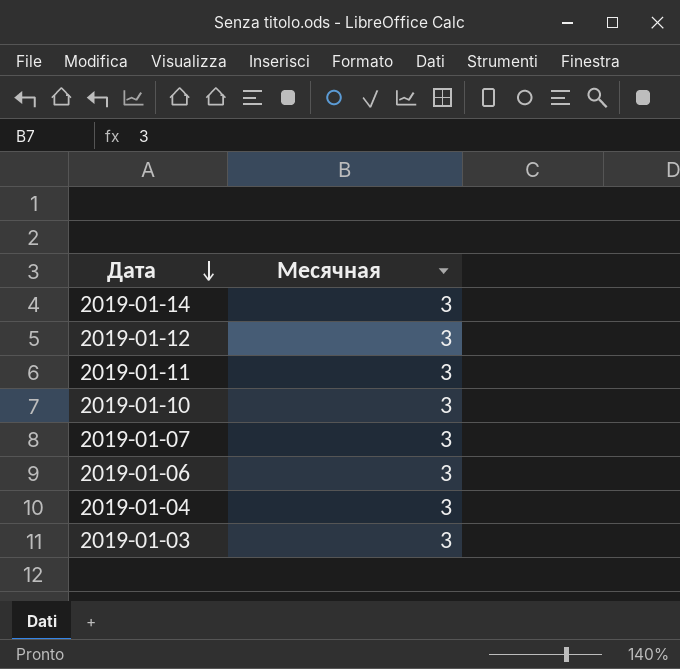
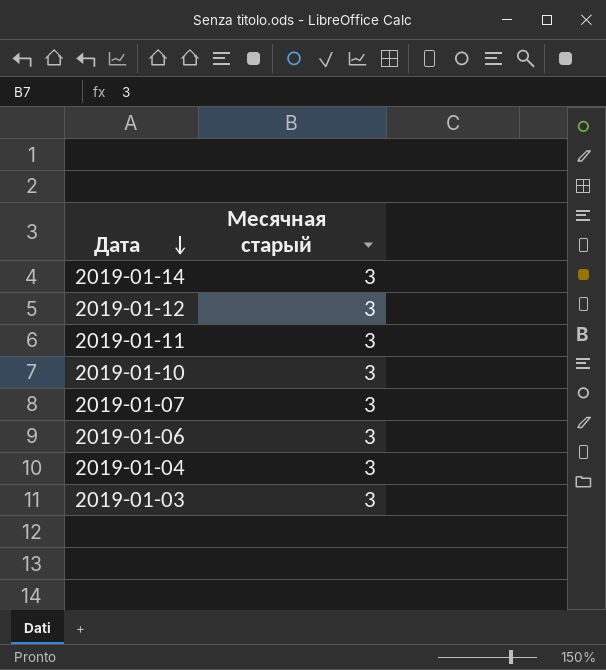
column name: Месячная -> Месячная старый

